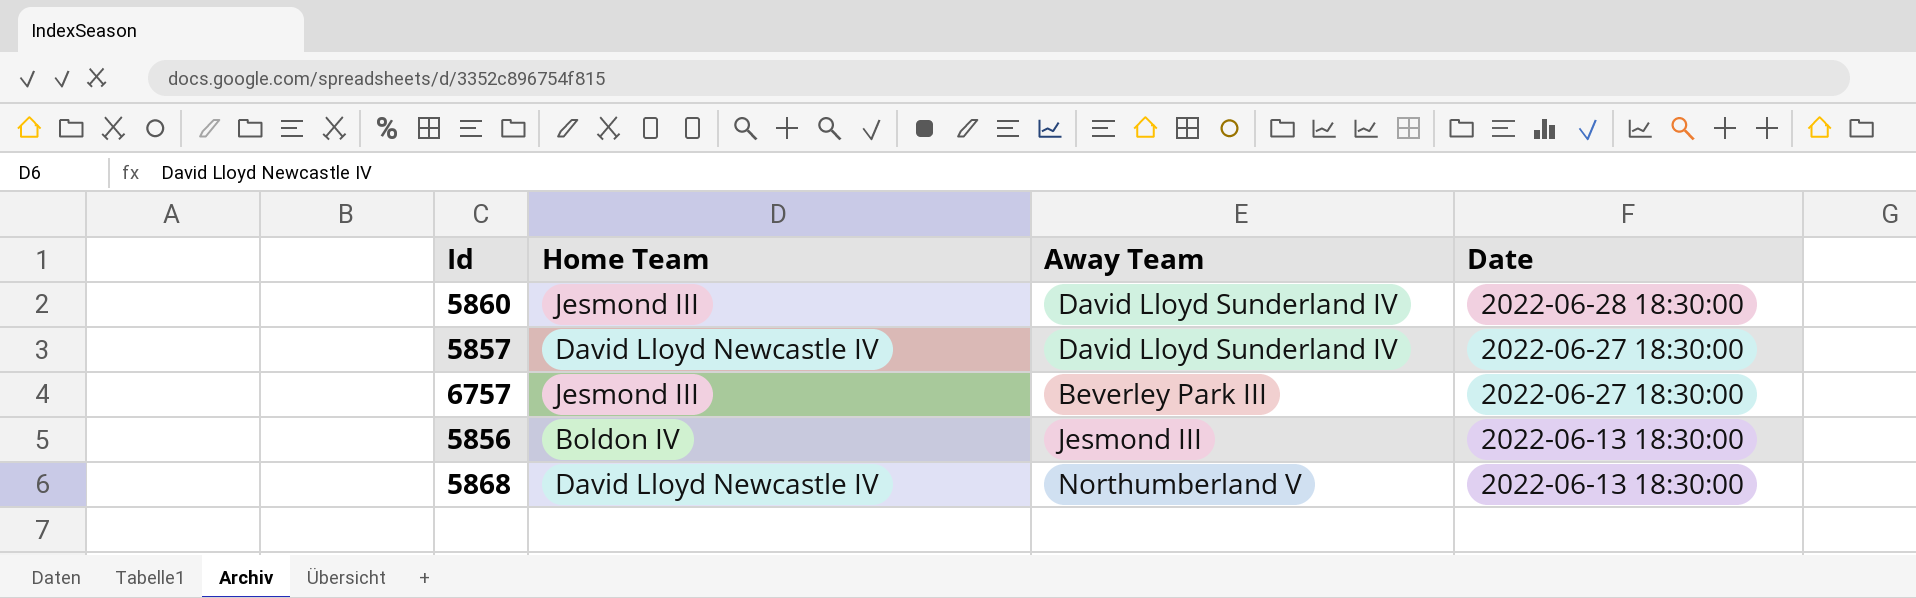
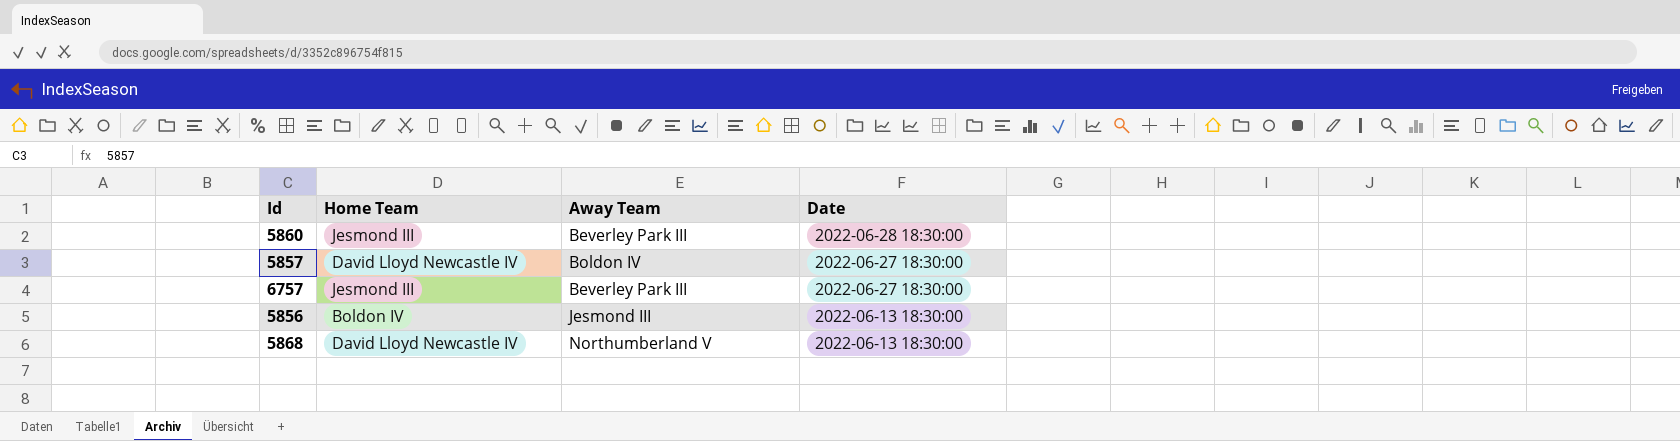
5860 | Away Team: David Lloyd Sunderland IV -> Beverley Park III
5857 | Away Team: David Lloyd Sunderland IV -> Boldon IV

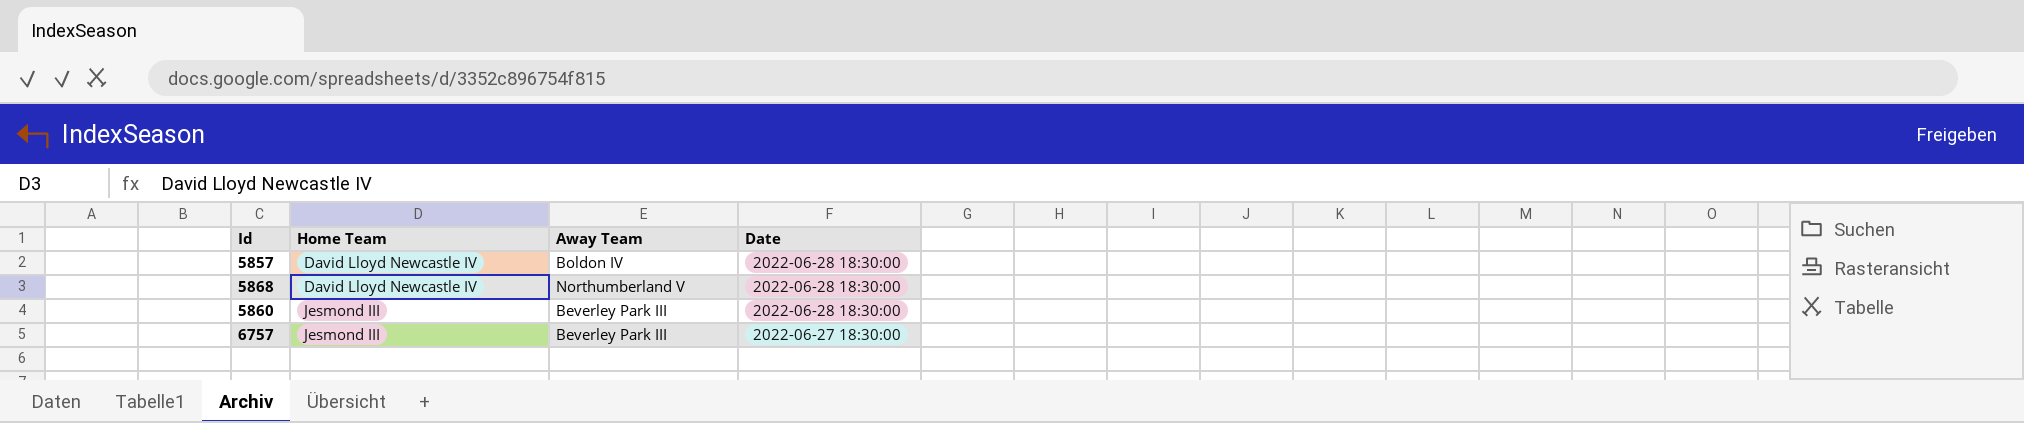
row order: Date descending -> Home Team ascending
row 5856: Boldon IV | Jesmond III | 2022-06-13 18:30:00 -> none
5857 | Date: 2022-06-27 18:30:00 -> 2022-06-28 18:30:00
5868 | Date: 2022-06-13 18:30:00 -> 2022-06-28 18:30:00

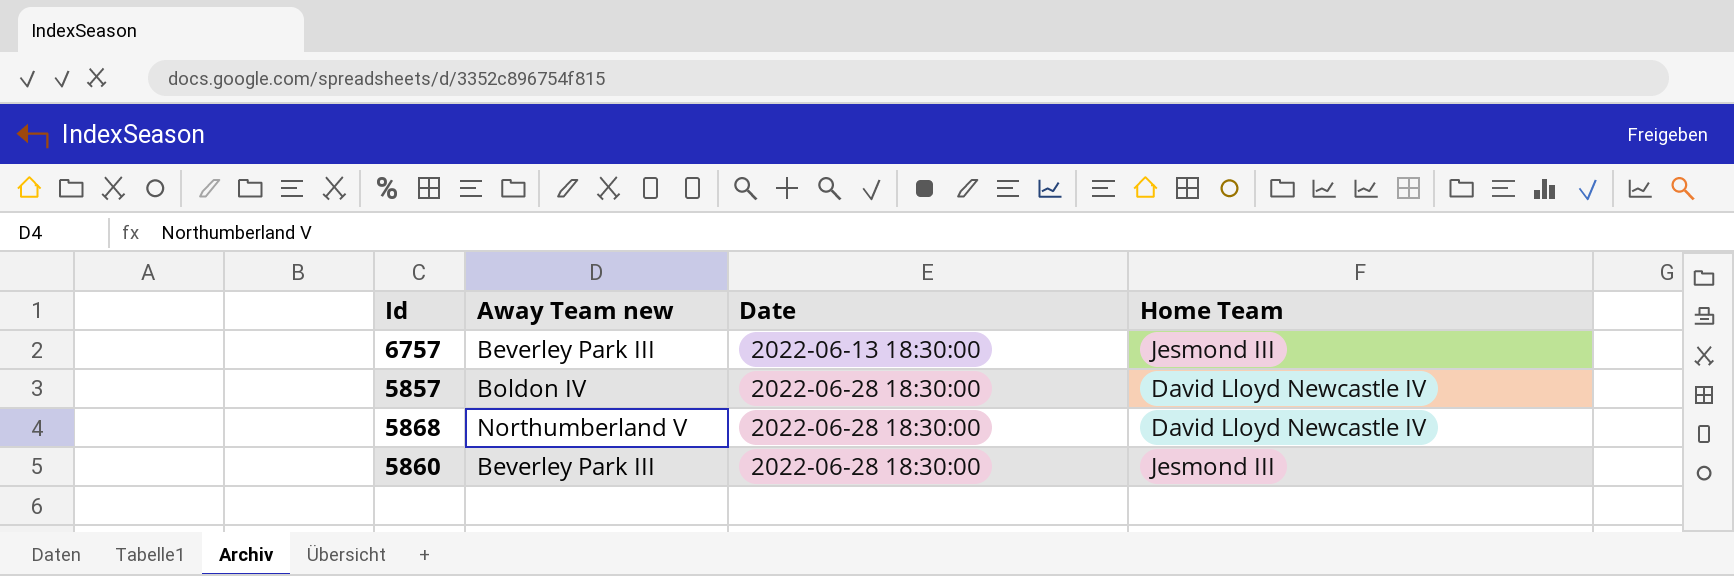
row order: Home Team ascending -> Date ascending
column name: Away Team -> Away Team new
column Home Team | position: 2 -> 4
6757 | Date: 2022-06-27 18:30:00 -> 2022-06-13 18:30:00

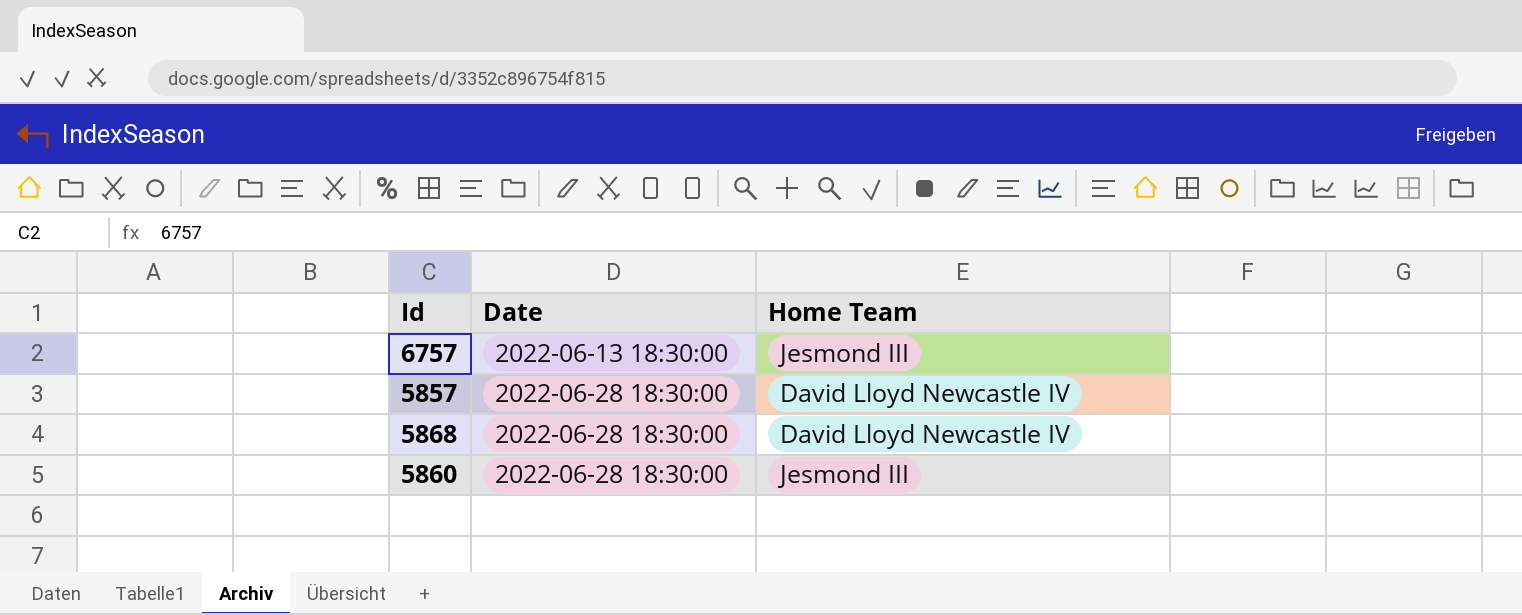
column Away Team new | position: 2 -> none

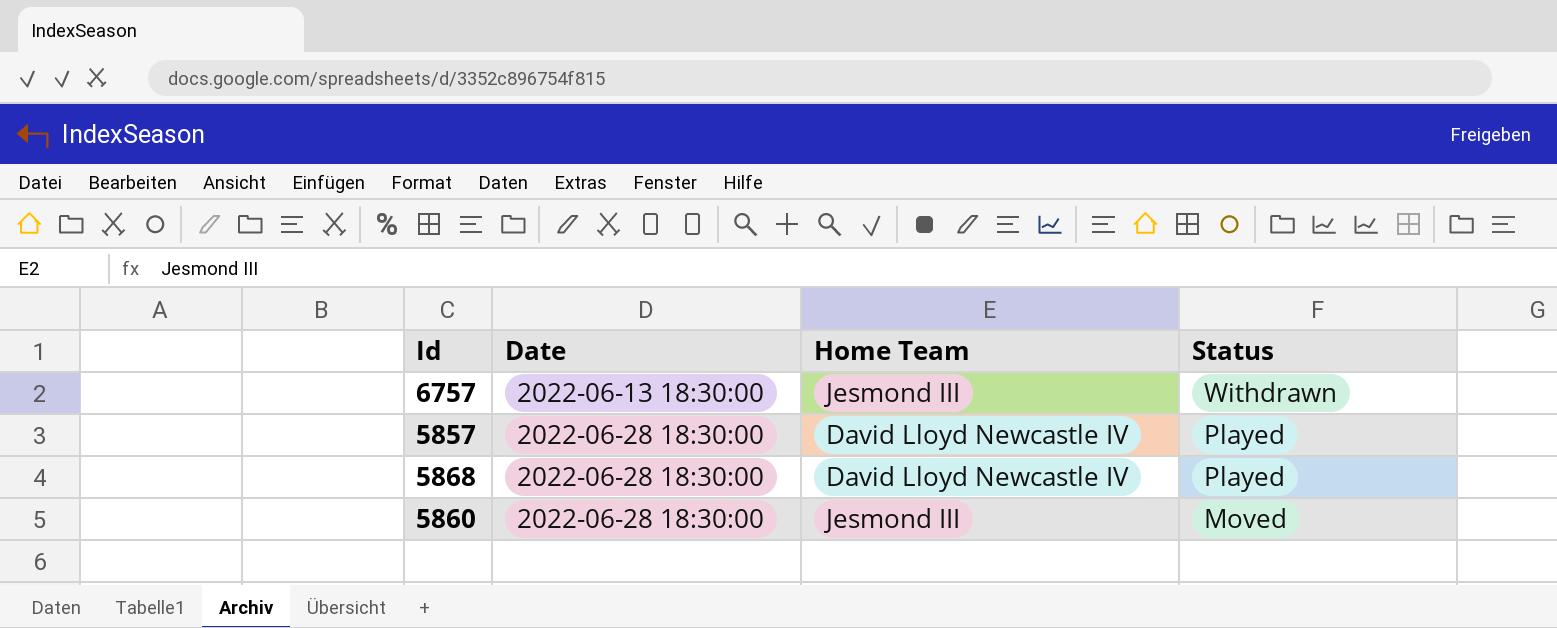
column Status | position: none -> 4

